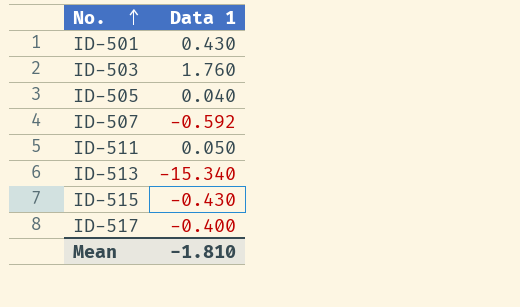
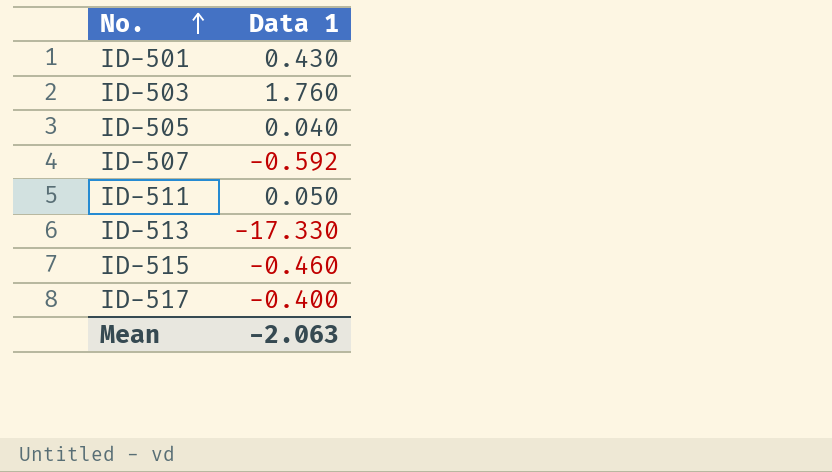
ID-513 | Data 1: -15.340 -> -17.330
ID-515 | Data 1: -0.430 -> -0.460
Mean | Data 1: -1.810 -> -2.063

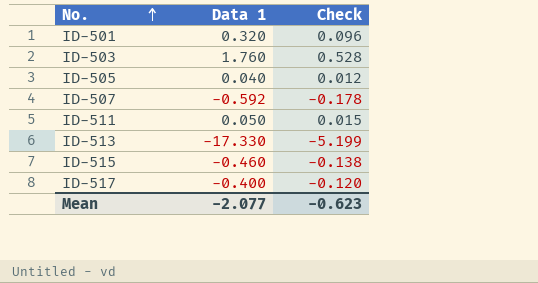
column Check | formula: none -> [Data 1] * 0.3
ID-501 | Data 1: 0.430 -> 0.320
Mean | Data 1: -2.063 -> -2.077

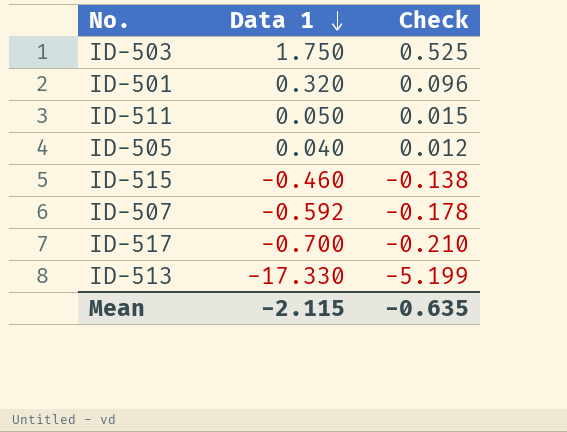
row order: No. ascending -> Data 1 descending
ID-503 | Data 1: 1.760 -> 1.750
ID-503 | Check: 0.528 -> 0.525
ID-517 | Data 1: -0.400 -> -0.700
ID-517 | Check: -0.120 -> -0.210
Mean | Data 1: -2.077 -> -2.115
Mean | Check: -0.623 -> -0.635

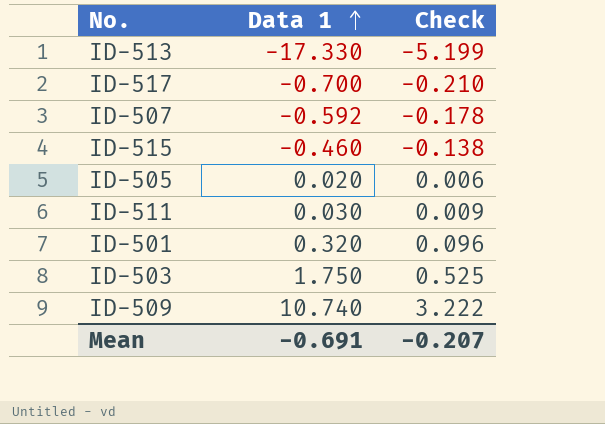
row order: Data 1 descending -> Data 1 ascending
ID-505 | Data 1: 0.040 -> 0.020
ID-505 | Check: 0.012 -> 0.006
ID-511 | Data 1: 0.050 -> 0.030
ID-511 | Check: 0.015 -> 0.009
row ID-509: none -> 10.740 | 3.222
Mean | Data 1: -2.115 -> -0.691
Mean | Check: -0.635 -> -0.207

